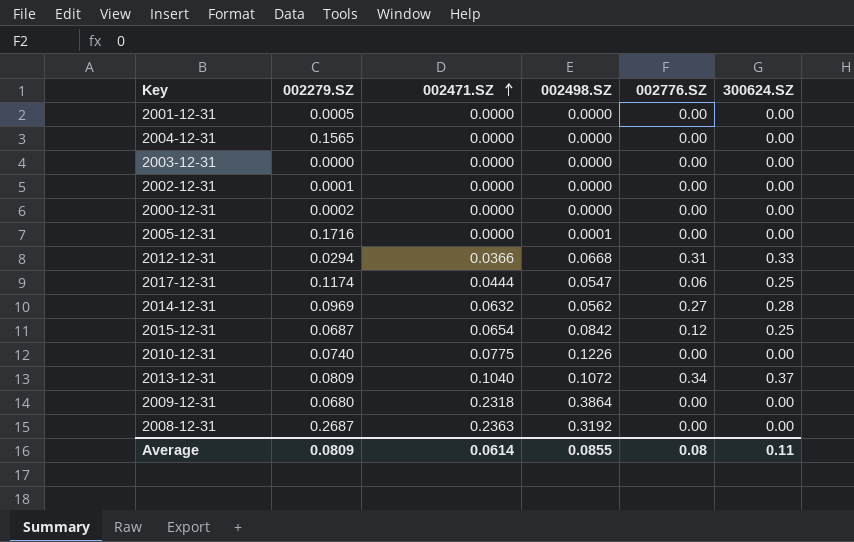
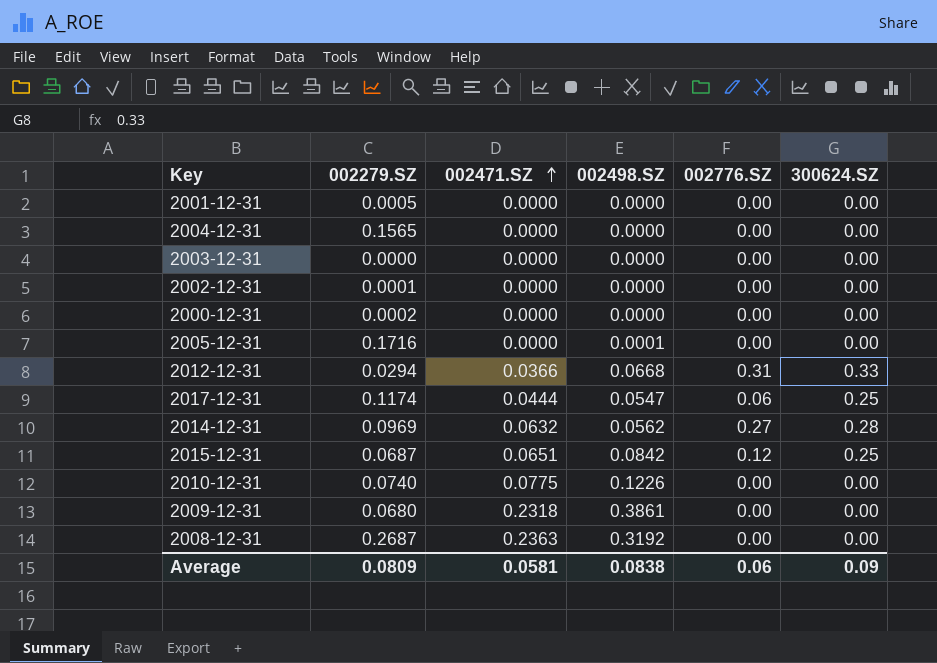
row 2013-12-31: 0.0809 | 0.1040 | 0.1072 | 0.34 | 0.37 -> none
2015-12-31 | 002471.SZ: 0.0654 -> 0.0651
2009-12-31 | 002498.SZ: 0.3864 -> 0.3861
Average | 002471.SZ: 0.0614 -> 0.0581
Average | 002498.SZ: 0.0855 -> 0.0838
Average | 002776.SZ: 0.08 -> 0.06
Average | 300624.SZ: 0.11 -> 0.09

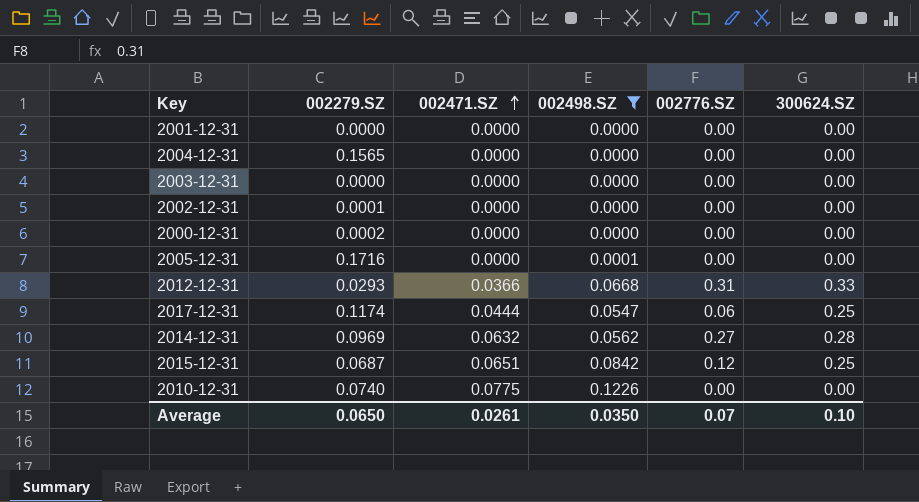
filter: none -> 002498.SZ <= 0.1226
2001-12-31 | 002279.SZ: 0.0005 -> 0.0000
2012-12-31 | 002279.SZ: 0.0294 -> 0.0293
Average | 002279.SZ: 0.0809 -> 0.0650
Average | 002471.SZ: 0.0581 -> 0.0261
Average | 002498.SZ: 0.0838 -> 0.0350
Average | 002776.SZ: 0.06 -> 0.07
Average | 300624.SZ: 0.09 -> 0.10

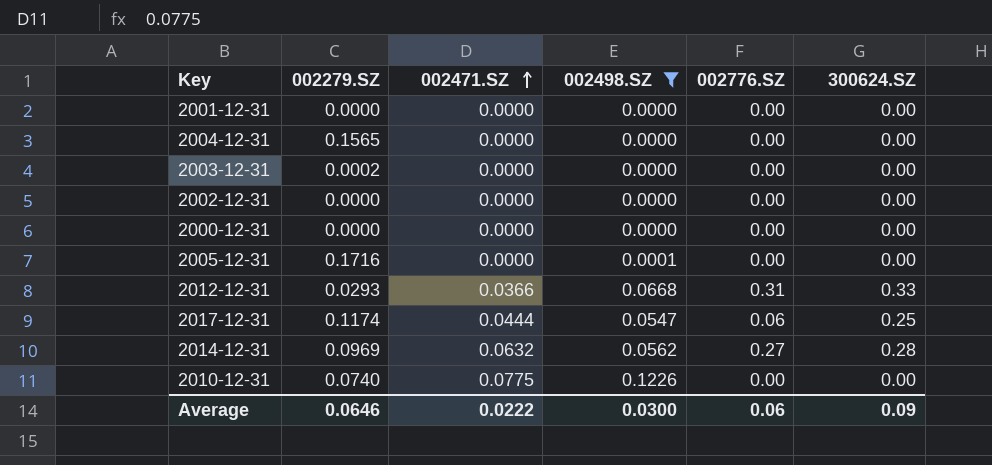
row 2015-12-31: 0.0687 | 0.0651 | 0.0842 | 0.12 | 0.25 -> none
2003-12-31 | 002279.SZ: 0.0000 -> 0.0002
2002-12-31 | 002279.SZ: 0.0001 -> 0.0000
2000-12-31 | 002279.SZ: 0.0002 -> 0.0000
Average | 002279.SZ: 0.0650 -> 0.0646
Average | 002471.SZ: 0.0261 -> 0.0222
Average | 002498.SZ: 0.0350 -> 0.0300
Average | 002776.SZ: 0.07 -> 0.06
Average | 300624.SZ: 0.10 -> 0.09

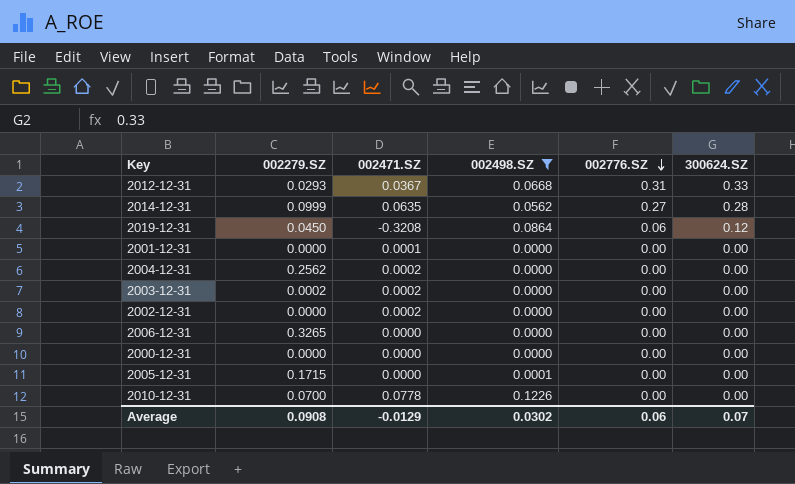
row order: 002471.SZ ascending -> 002776.SZ descending
row 2017-12-31: 0.1174 | 0.0444 | 0.0547 | 0.06 | 0.25 -> none
2012-12-31 | 002471.SZ: 0.0366 -> 0.0367
2014-12-31 | 002279.SZ: 0.0969 -> 0.0999
2014-12-31 | 002471.SZ: 0.0632 -> 0.0635
row 2019-12-31: none -> 0.0450 | -0.3208 | 0.0864 | 0.06 | 0.12
2001-12-31 | 002471.SZ: 0.0000 -> 0.0001
2004-12-31 | 002279.SZ: 0.1565 -> 0.2562
2004-12-31 | 002471.SZ: 0.0000 -> 0.0002
2003-12-31 | 002471.SZ: 0.0000 -> 0.0002
2002-12-31 | 002471.SZ: 0.0000 -> 0.0002
row 2006-12-31: none -> 0.3265 | 0.0000 | 0.0000 | 0.00 | 0.00
2005-12-31 | 002279.SZ: 0.1716 -> 0.1715
2010-12-31 | 002279.SZ: 0.0740 -> 0.0700
2010-12-31 | 002471.SZ: 0.0775 -> 0.0778
Average | 002279.SZ: 0.0646 -> 0.0908
Average | 002471.SZ: 0.0222 -> -0.0129
Average | 002498.SZ: 0.0300 -> 0.0302
Average | 300624.SZ: 0.09 -> 0.07

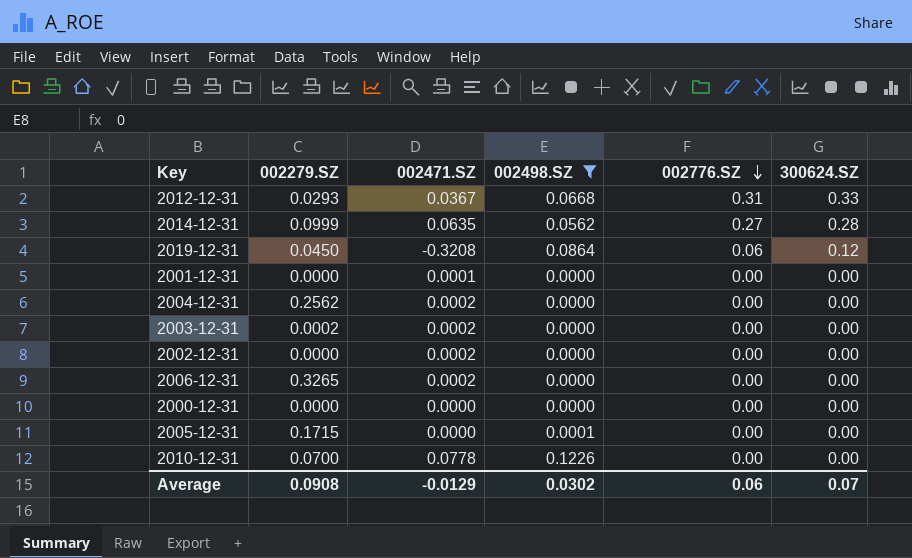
2006-12-31 | 002471.SZ: 0.0000 -> 0.0002

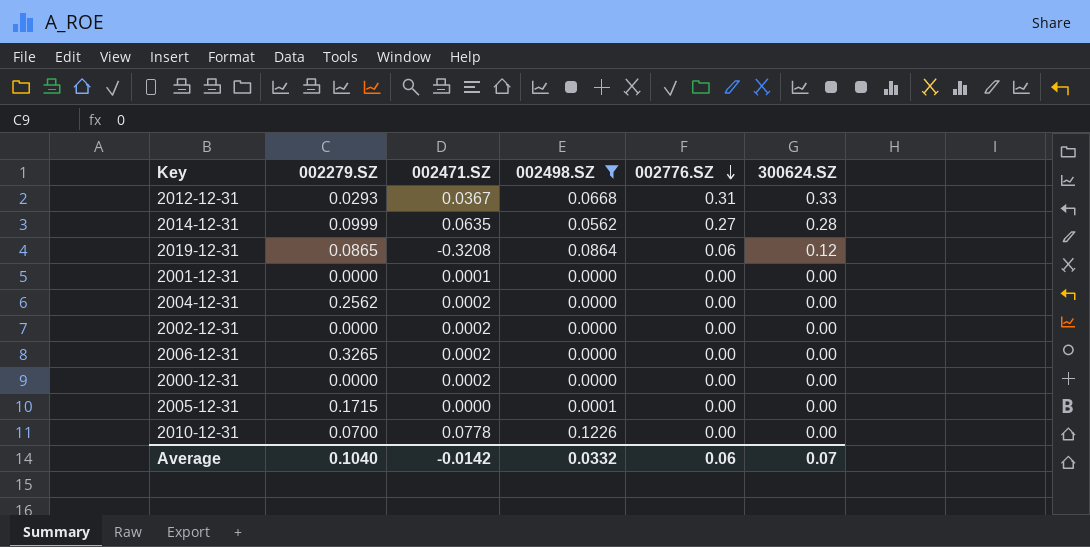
row 2003-12-31: 0.0002 | 0.0002 | 0.0000 | 0.00 | 0.00 -> none
2019-12-31 | 002279.SZ: 0.0450 -> 0.0865
2000-12-31 | 002471.SZ: 0.0000 -> 0.0002
Average | 002279.SZ: 0.0908 -> 0.1040
Average | 002471.SZ: -0.0129 -> -0.0142
Average | 002498.SZ: 0.0302 -> 0.0332

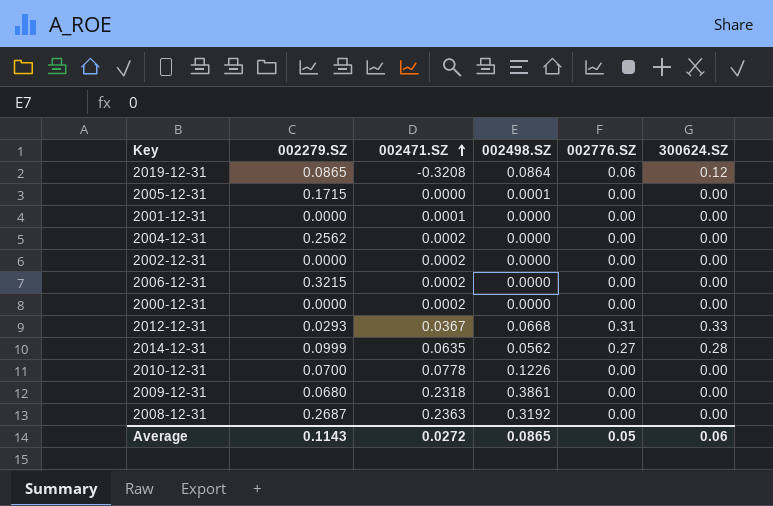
filter: 002498.SZ <= 0.1226 -> none
row order: 002776.SZ descending -> 002471.SZ ascending
2006-12-31 | 002279.SZ: 0.3265 -> 0.3215
Average | 002279.SZ: 0.1040 -> 0.1143
Average | 002471.SZ: -0.0142 -> 0.0272
Average | 002498.SZ: 0.0332 -> 0.0865
Average | 002776.SZ: 0.06 -> 0.05
Average | 300624.SZ: 0.07 -> 0.06

